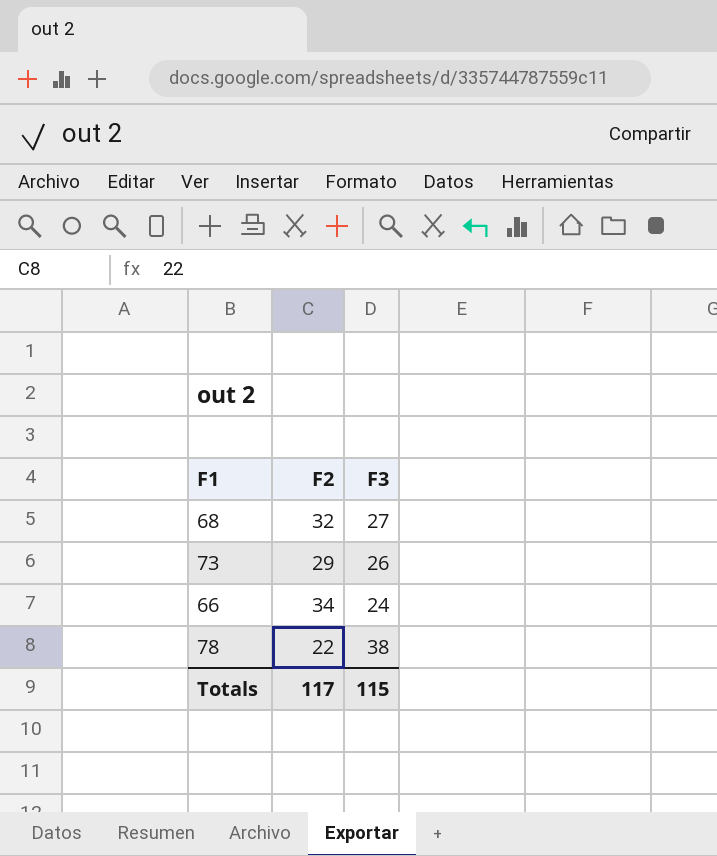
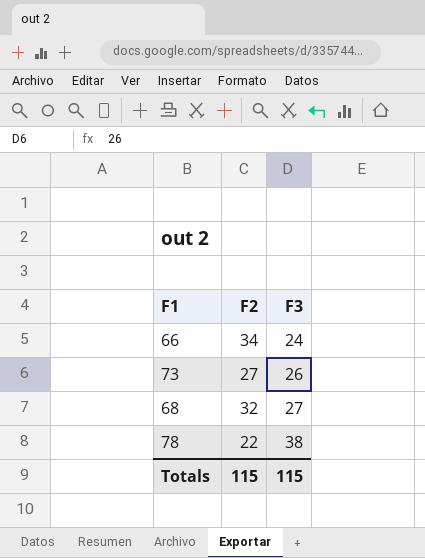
row order: none -> F3 ascending
73 | F2: 29 -> 27
Totals | F2: 117 -> 115

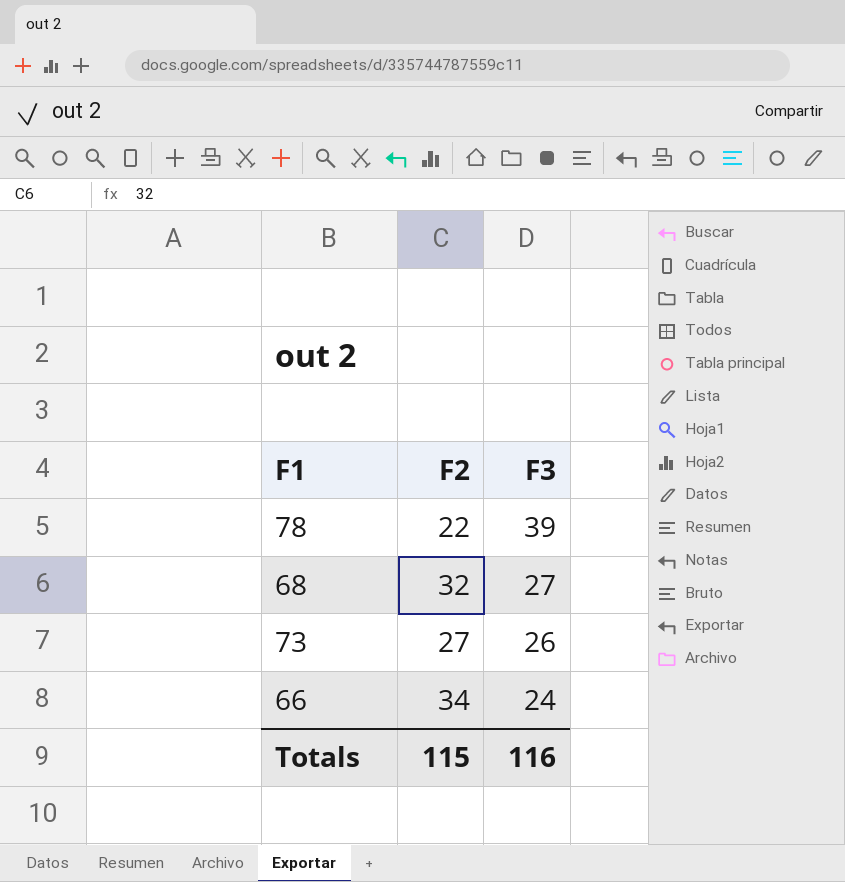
row order: F3 ascending -> F3 descending
78 | F3: 38 -> 39
Totals | F3: 115 -> 116

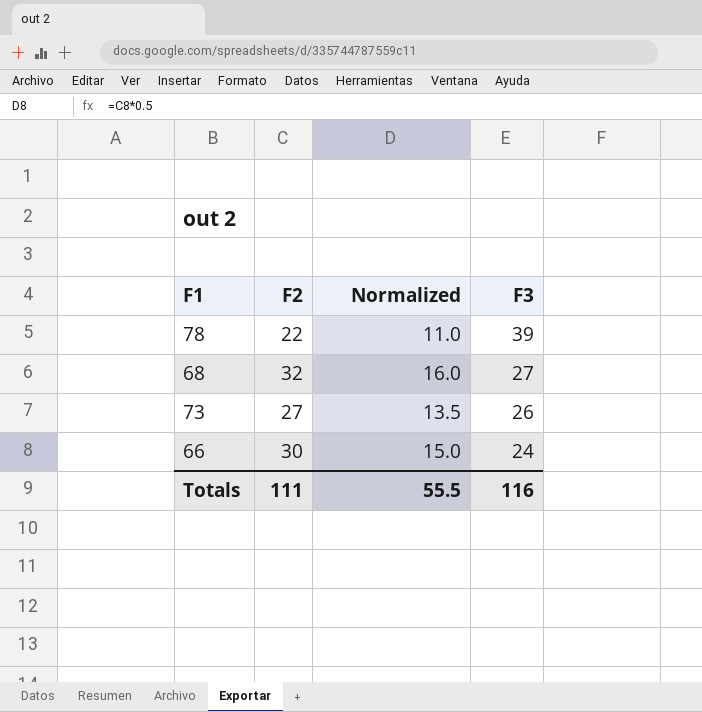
column Normalized | formula: none -> [F2] * 0.5
66 | F2: 34 -> 30
Totals | F2: 115 -> 111

